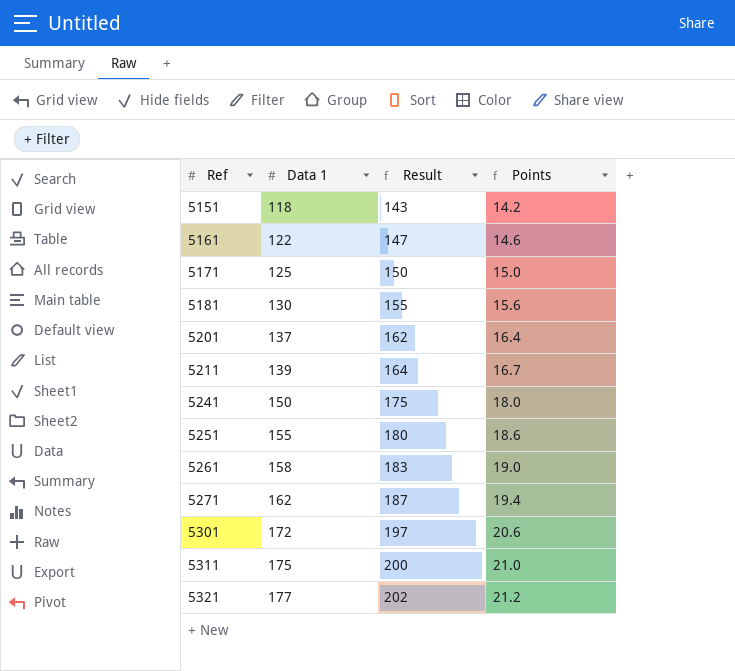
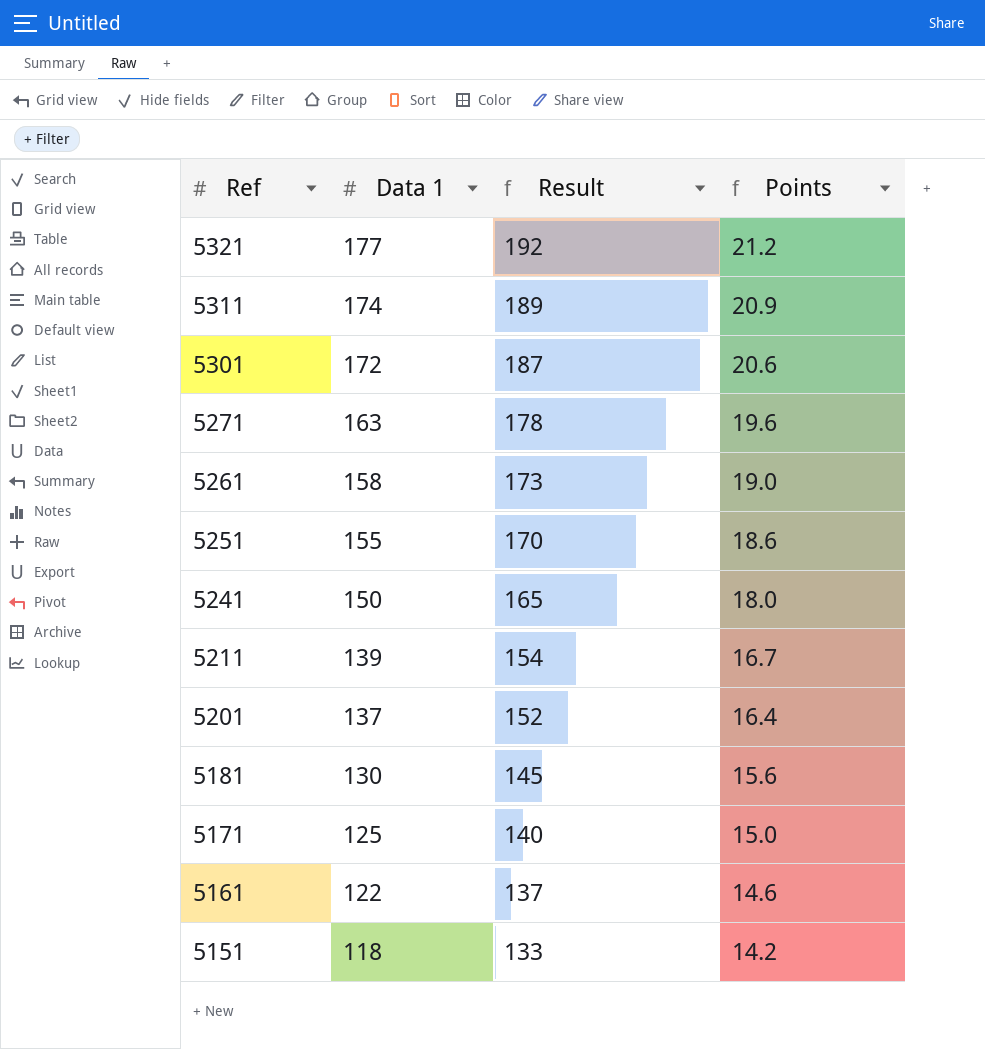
row order: Ref ascending -> Ref descending
column Result | formula: [Data 1] + 25 -> [Data 1] + 15
5311 | Data 1: 175 -> 174
5311 | Points: 21.0 -> 20.9
5271 | Data 1: 162 -> 163
5271 | Points: 19.4 -> 19.6

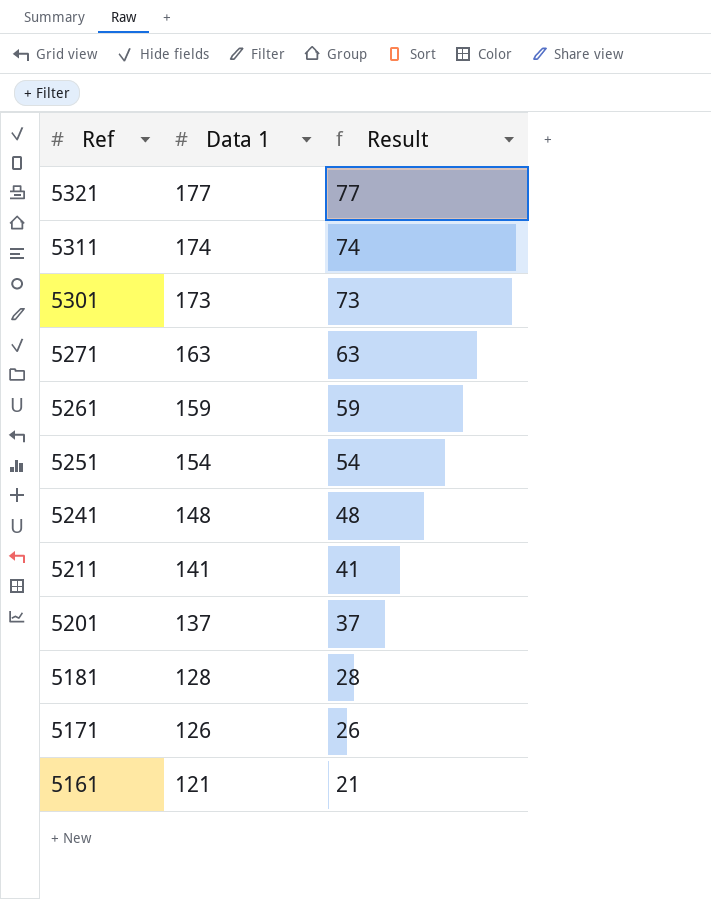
column Points | formula: [Data 1] * 0.12 -> none
column Result | formula: [Data 1] + 15 -> [Data 1] - 100
row 5151: 118 | 133 | 14.2 -> none
5301 | Data 1: 172 -> 173
5261 | Data 1: 158 -> 159
5251 | Data 1: 155 -> 154
5241 | Data 1: 150 -> 148
5211 | Data 1: 139 -> 141
5181 | Data 1: 130 -> 128
5171 | Data 1: 125 -> 126
5161 | Data 1: 122 -> 121

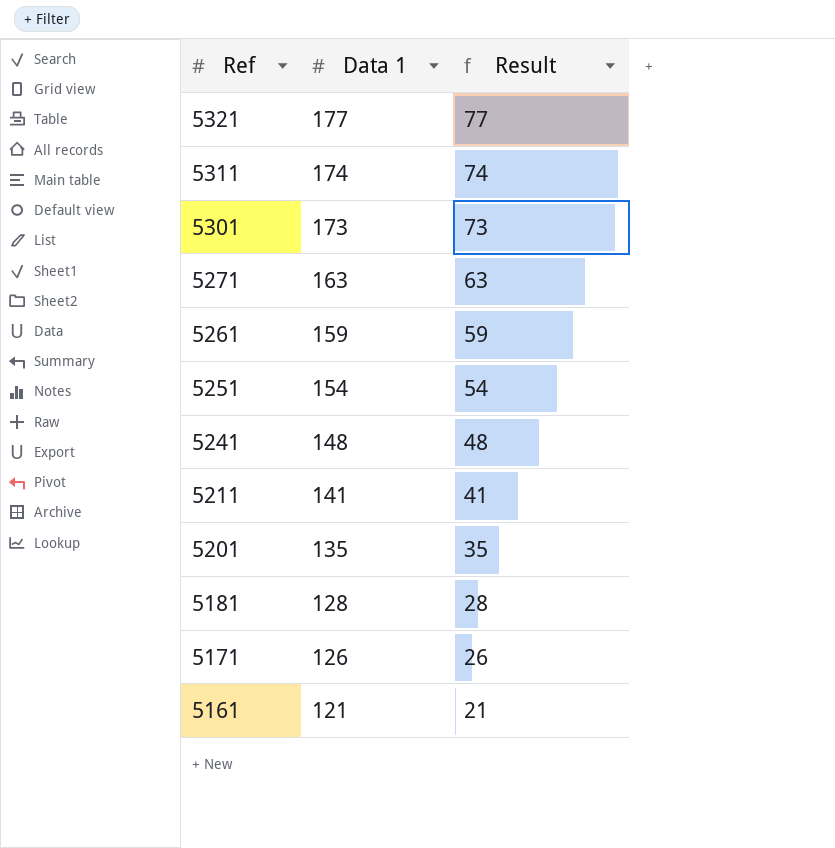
5201 | Data 1: 137 -> 135
5201 | Result: 37 -> 35

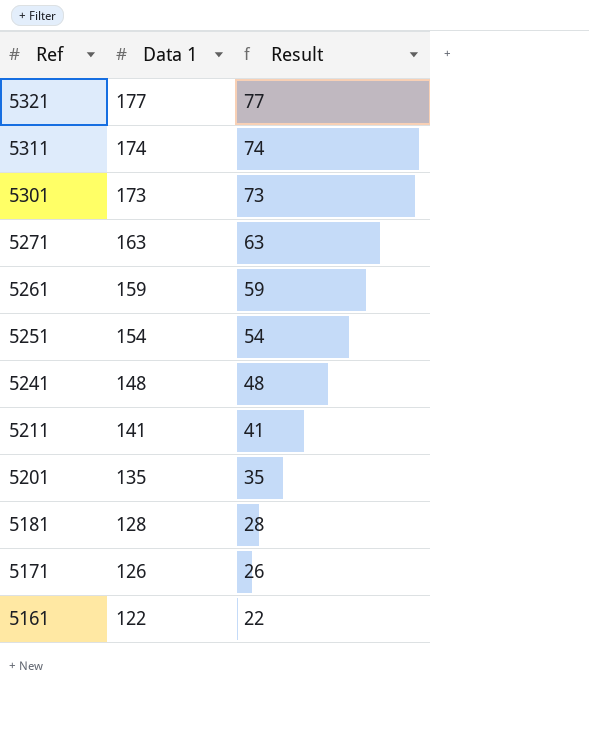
5161 | Data 1: 121 -> 122
5161 | Result: 21 -> 22

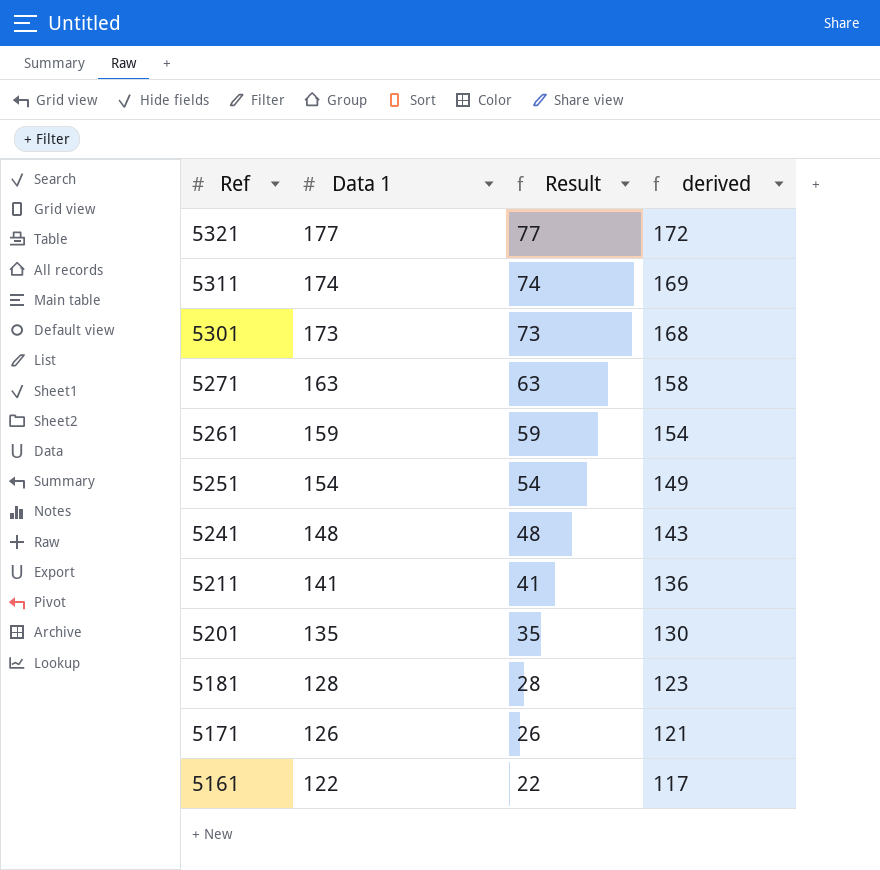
column derived | formula: none -> [Data 1] - 5

